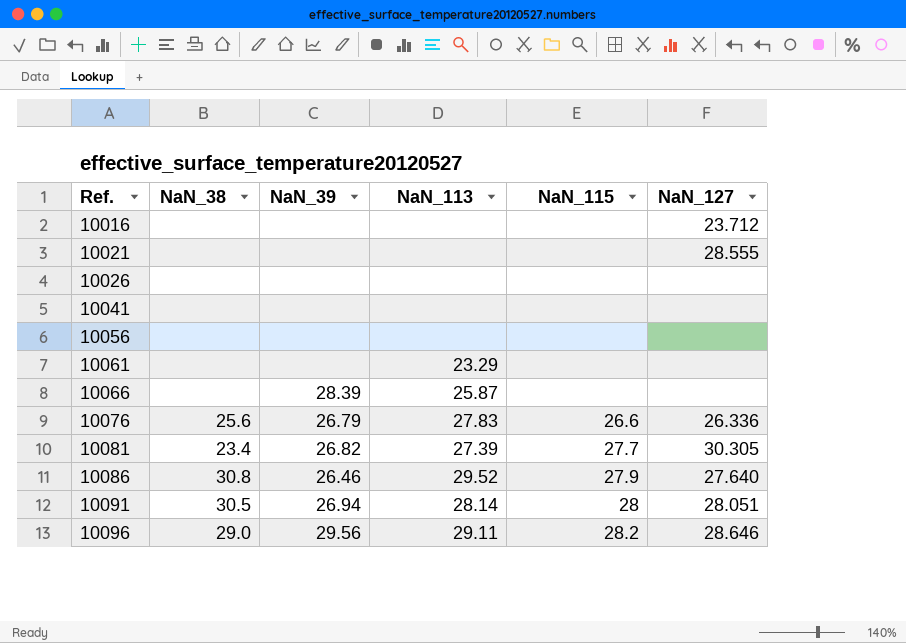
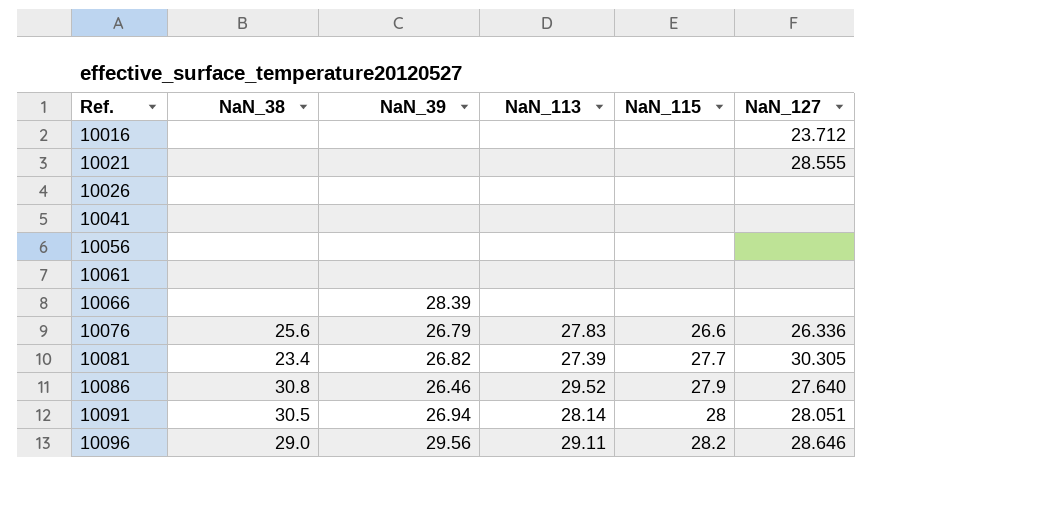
10061 | NaN_113: 23.29 -> none
10066 | NaN_113: 25.87 -> none

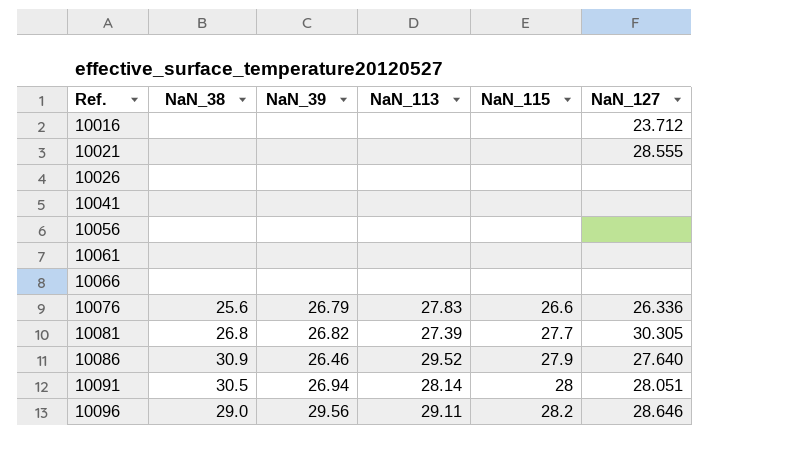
10066 | NaN_39: 28.39 -> none
10081 | NaN_38: 23.4 -> 26.8
10086 | NaN_38: 30.8 -> 30.9

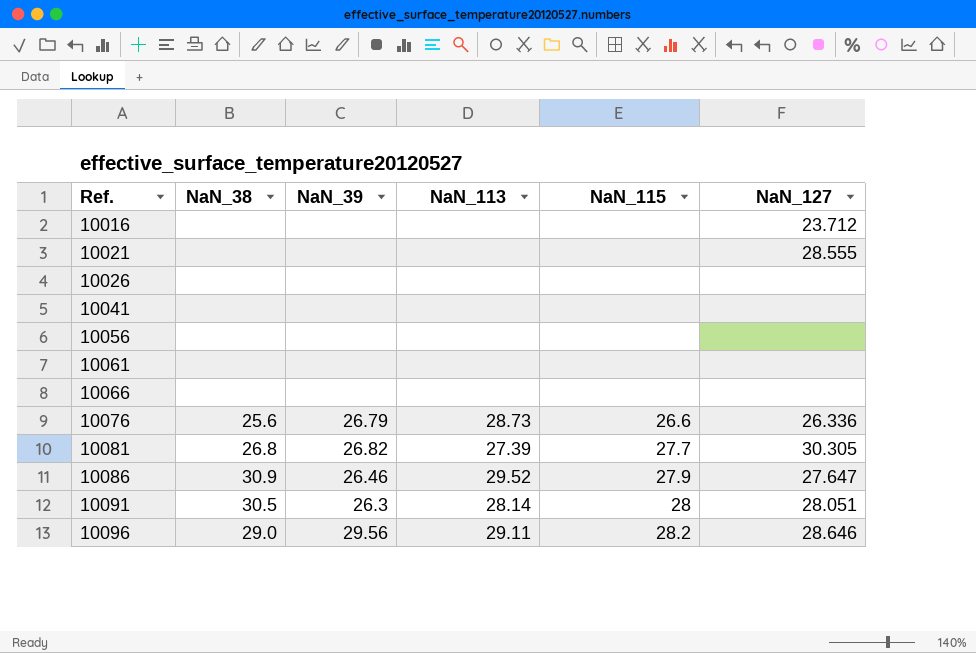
10076 | NaN_113: 27.83 -> 28.73
10086 | NaN_127: 27.640 -> 27.647
10091 | NaN_39: 26.94 -> 26.3

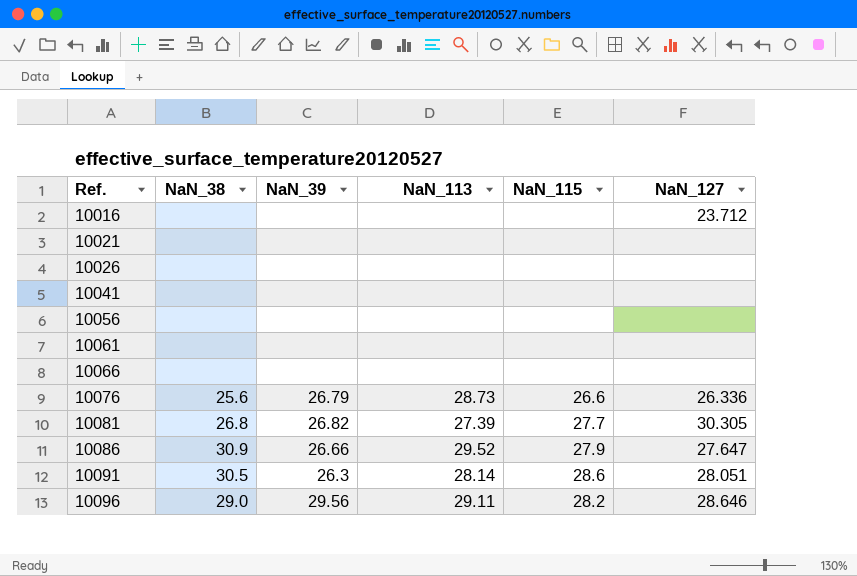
10021 | NaN_127: 28.555 -> none
10086 | NaN_39: 26.46 -> 26.66
10091 | NaN_115: 28 -> 28.6

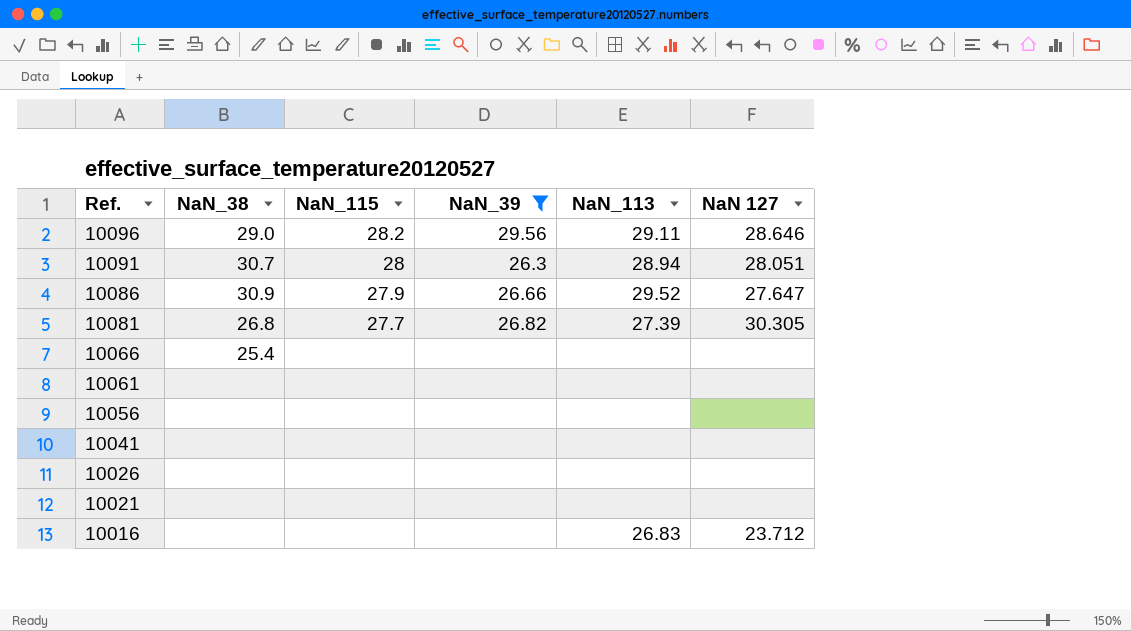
filter: none -> NaN_39 != 26.79
row order: Ref. ascending -> Ref. descending
column NaN_115 | position: 5 -> 3
column name: NaN_127 -> NaN 127
10091 | NaN_38: 30.5 -> 30.7
10091 | NaN_115: 28.6 -> 28
10091 | NaN_113: 28.14 -> 28.94
10066 | NaN_38: none -> 25.4
10016 | NaN_113: none -> 26.83

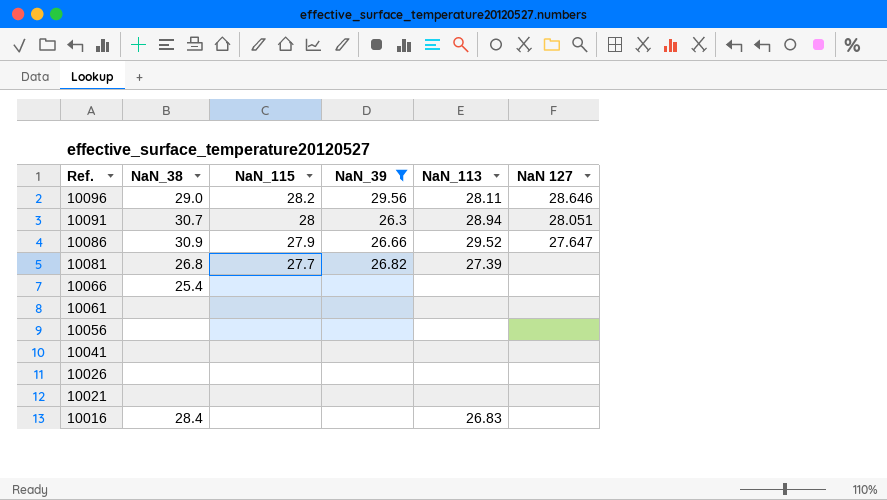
10096 | NaN_113: 29.11 -> 28.11
10081 | NaN 127: 30.305 -> none
10016 | NaN_38: none -> 28.4
10016 | NaN 127: 23.712 -> none

